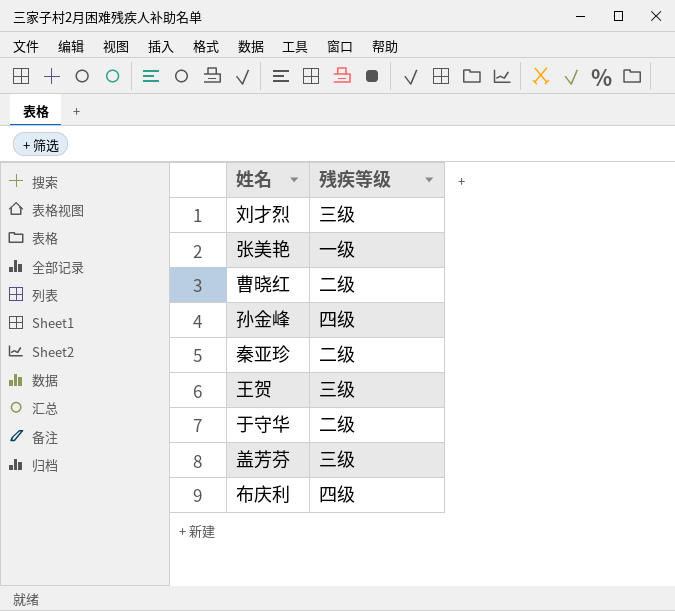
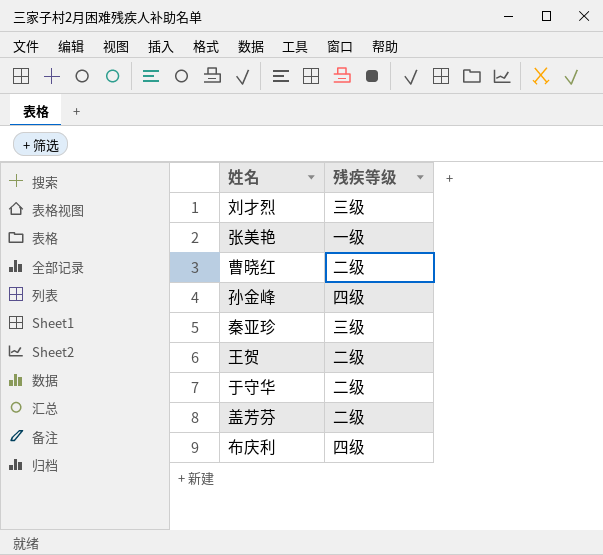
秦亚珍 | 残疾等级: 二级 -> 三级
王贺 | 残疾等级: 三级 -> 二级
盖芳芬 | 残疾等级: 三级 -> 二级

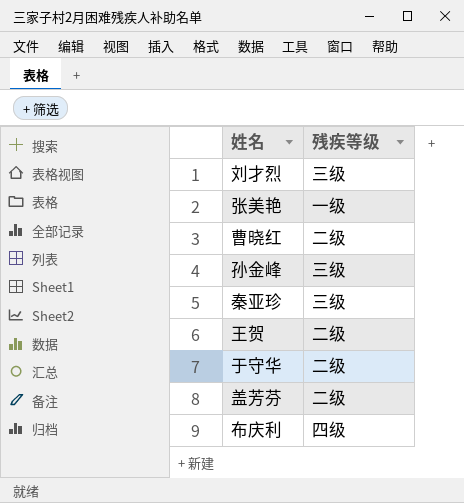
孙金峰 | 残疾等级: 四级 -> 三级

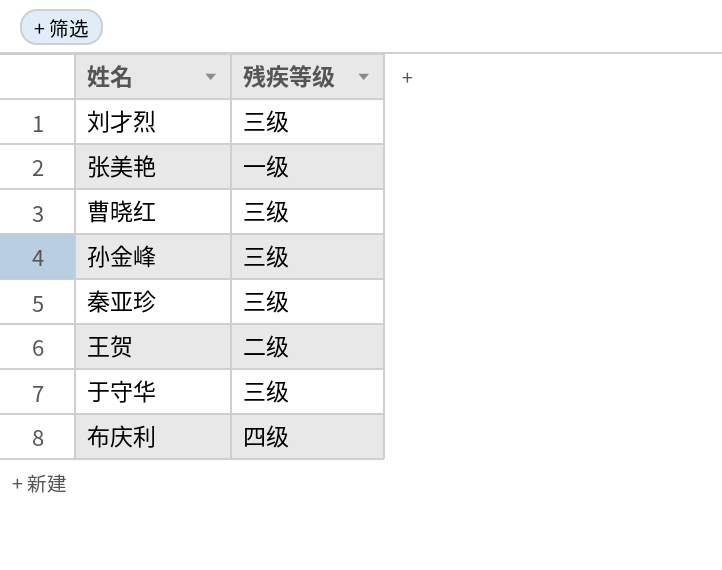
row 盖芳芬: 二级 -> none
曹晓红 | 残疾等级: 二级 -> 三级
于守华 | 残疾等级: 二级 -> 三级

